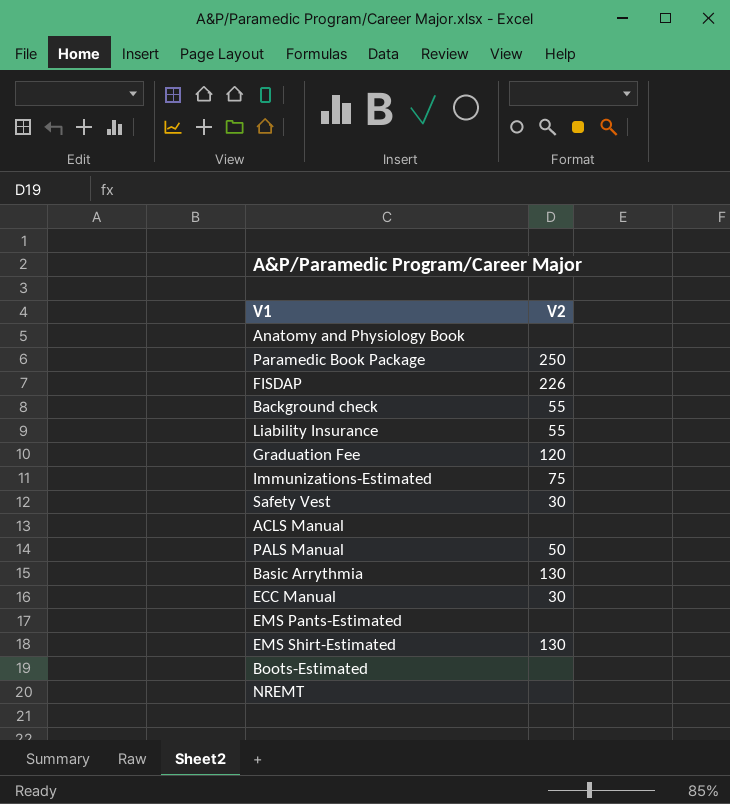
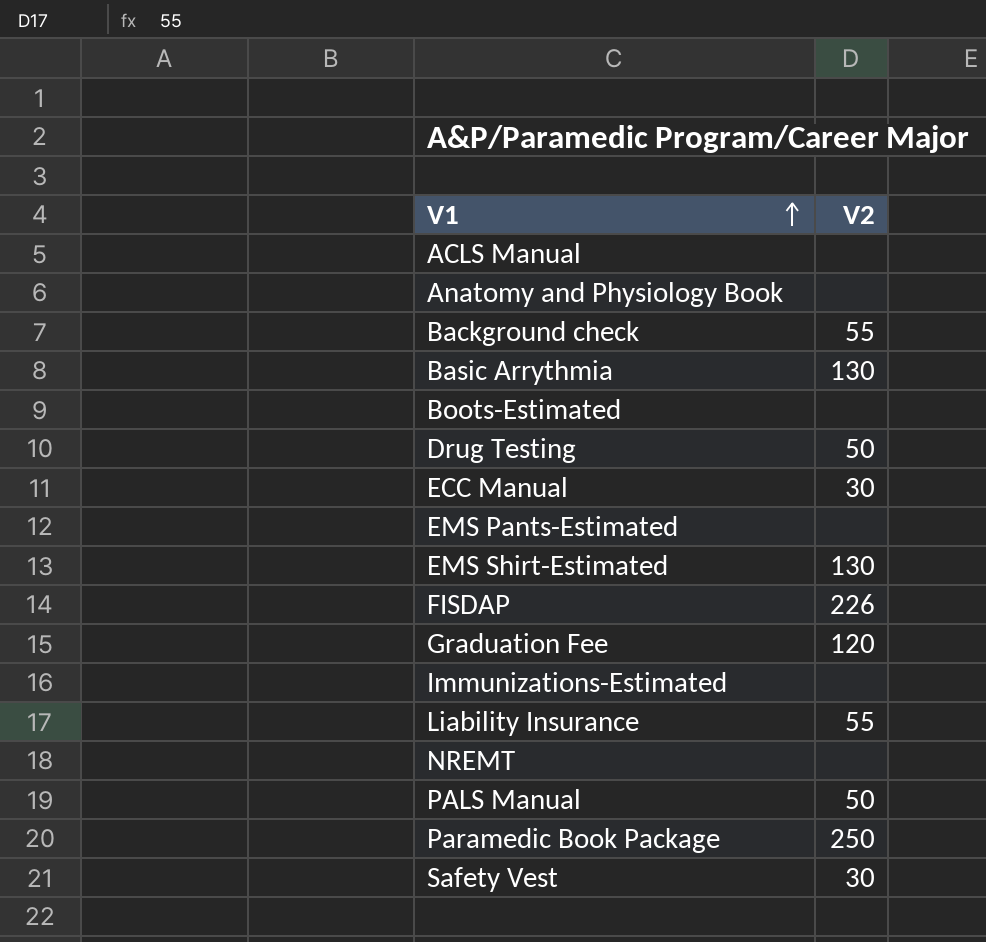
row order: none -> V1 ascending
row Drug Testing: none -> 50
Immunizations-Estimated | V2: 75 -> none

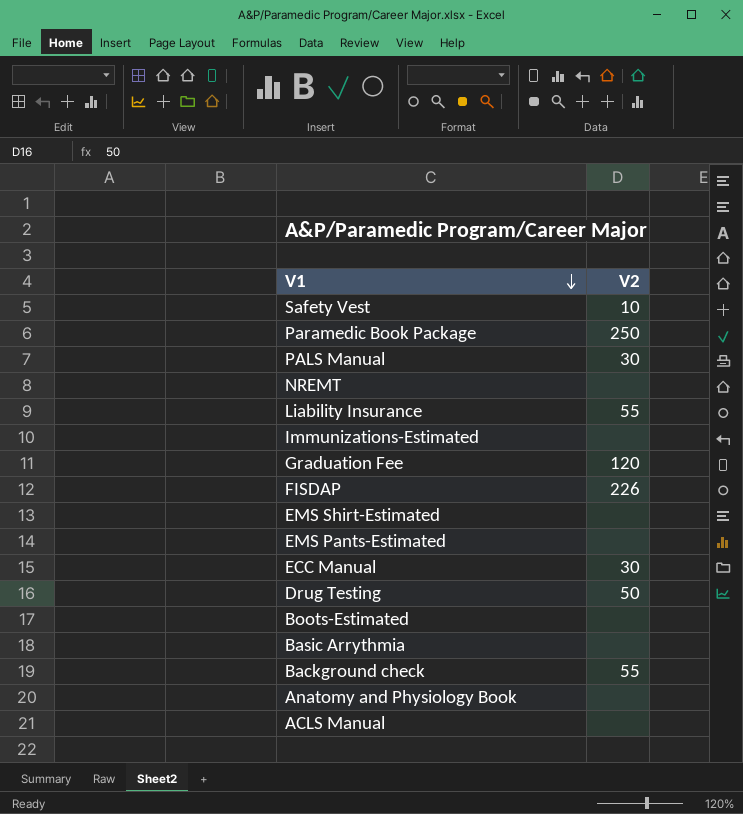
row order: V1 ascending -> V1 descending
Safety Vest | V2: 30 -> 10
PALS Manual | V2: 50 -> 30
EMS Shirt-Estimated | V2: 130 -> none
Basic Arrythmia | V2: 130 -> none

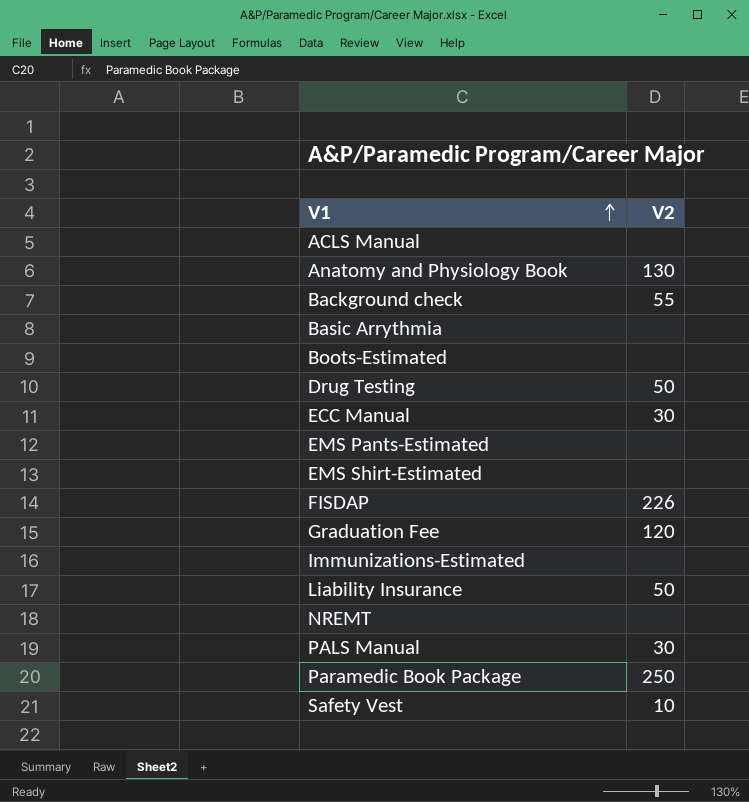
row order: V1 descending -> V1 ascending
Anatomy and Physiology Book | V2: none -> 130
Liability Insurance | V2: 55 -> 50

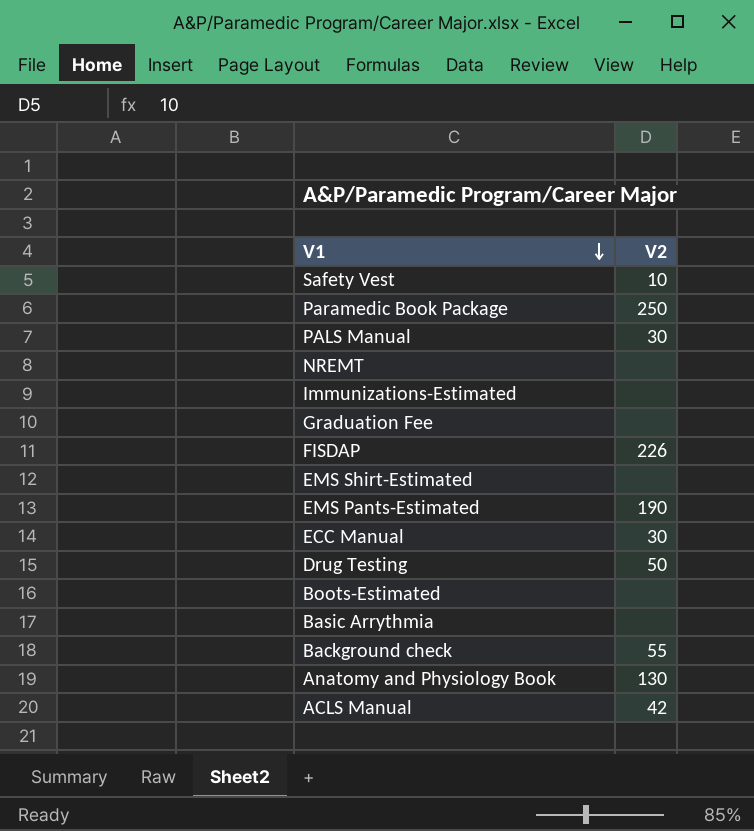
row order: V1 ascending -> V1 descending
row Liability Insurance: 50 -> none
Graduation Fee | V2: 120 -> none
EMS Pants-Estimated | V2: none -> 190
ACLS Manual | V2: none -> 42

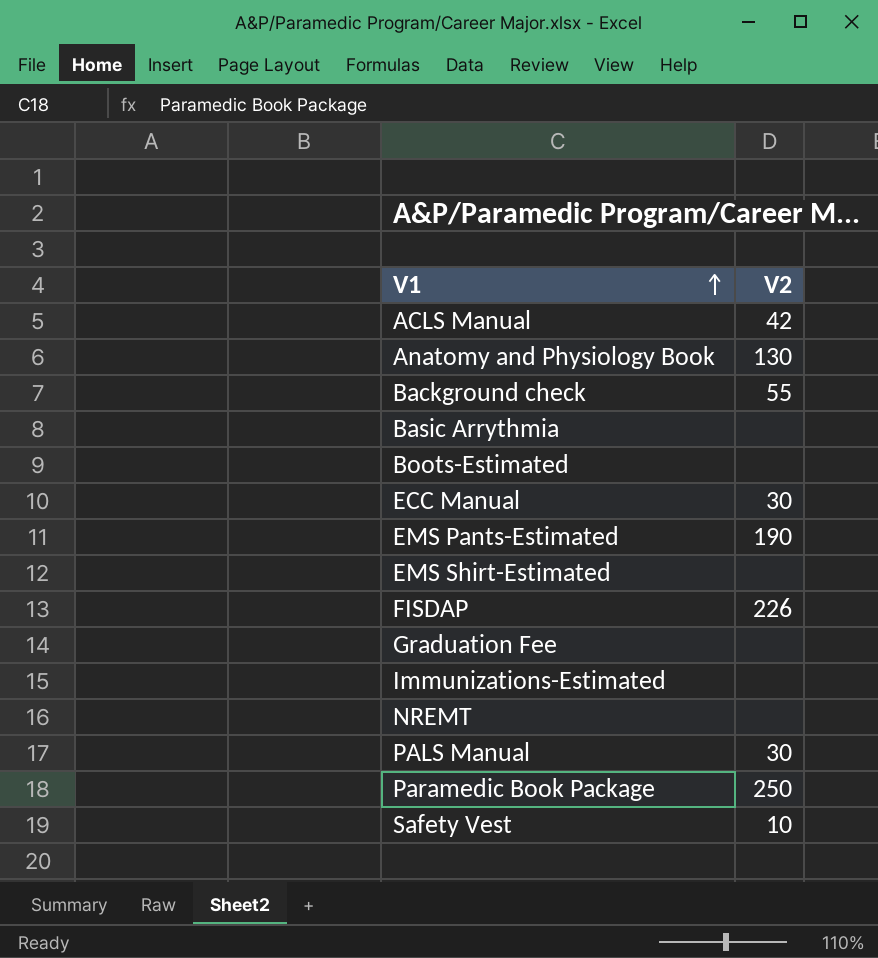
row order: V1 descending -> V1 ascending
row Drug Testing: 50 -> none

